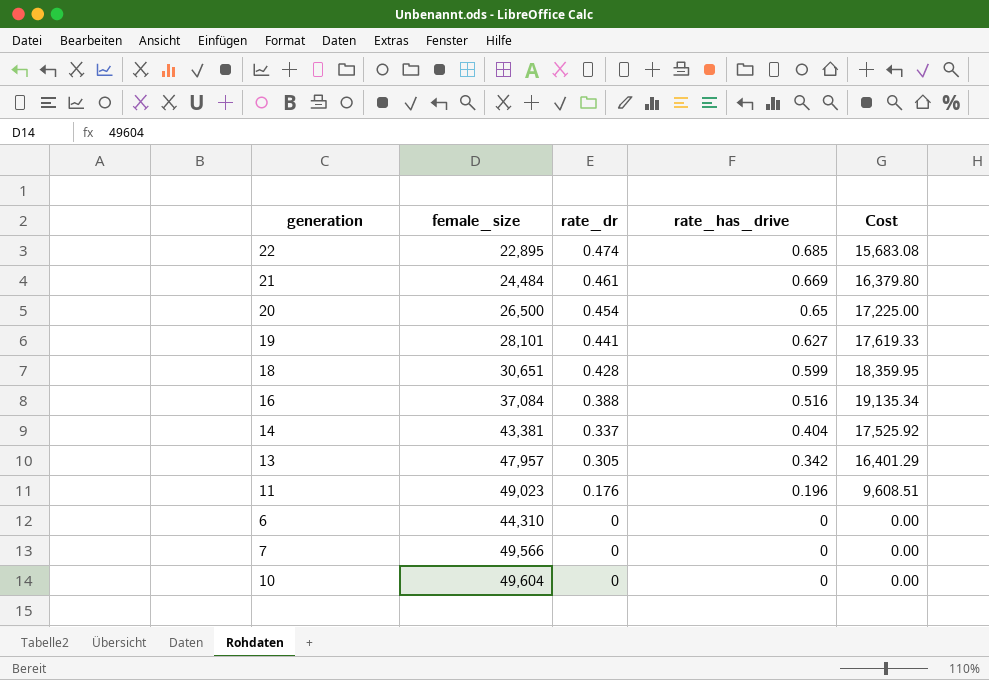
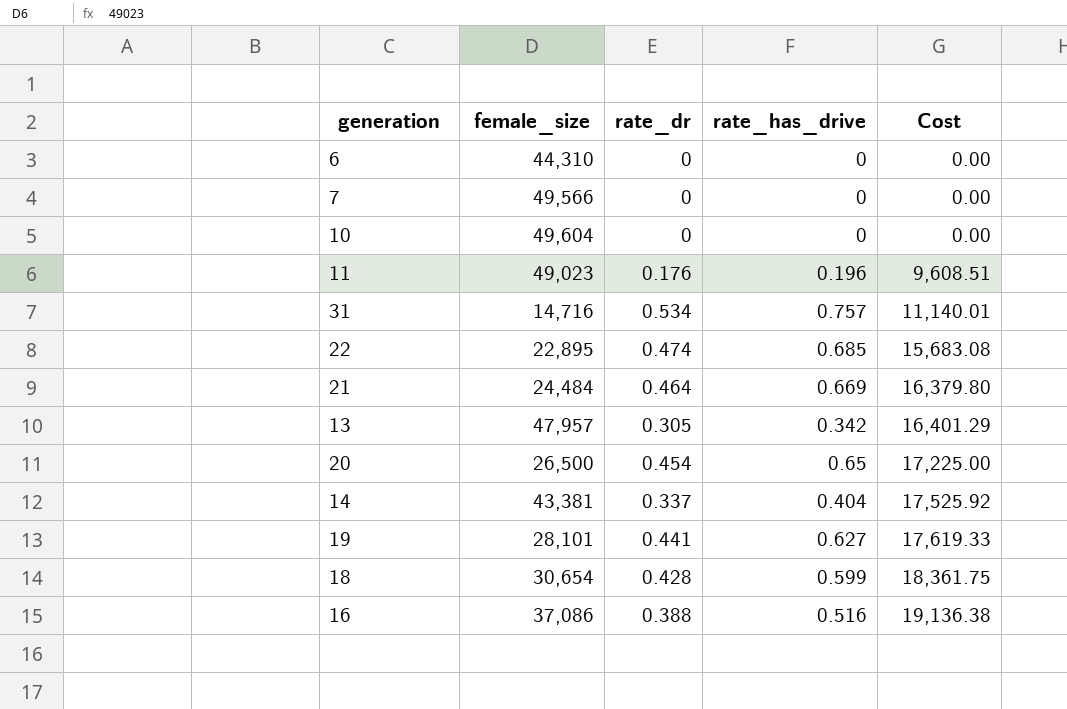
row order: rate_dr descending -> Cost ascending
row 31: none -> 14,716 | 0.534 | 0.757 | 11,140.01
21 | rate_dr: 0.461 -> 0.464
18 | female_size: 30,651 -> 30,654
18 | Cost: 18,359.95 -> 18,361.75
16 | female_size: 37,084 -> 37,086
16 | Cost: 19,135.34 -> 19,136.38

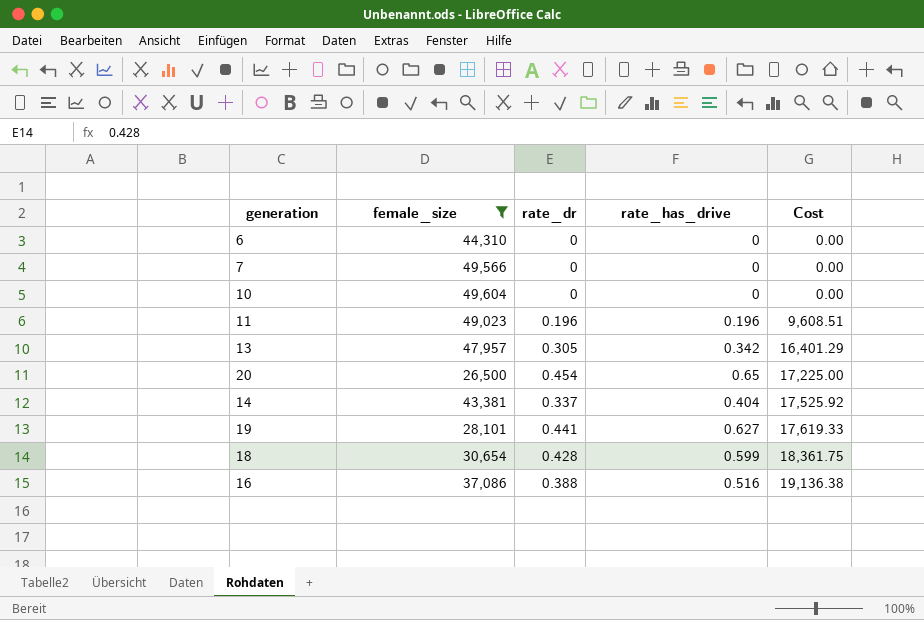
filter: none -> female_size >= 26,500
11 | rate_dr: 0.176 -> 0.196

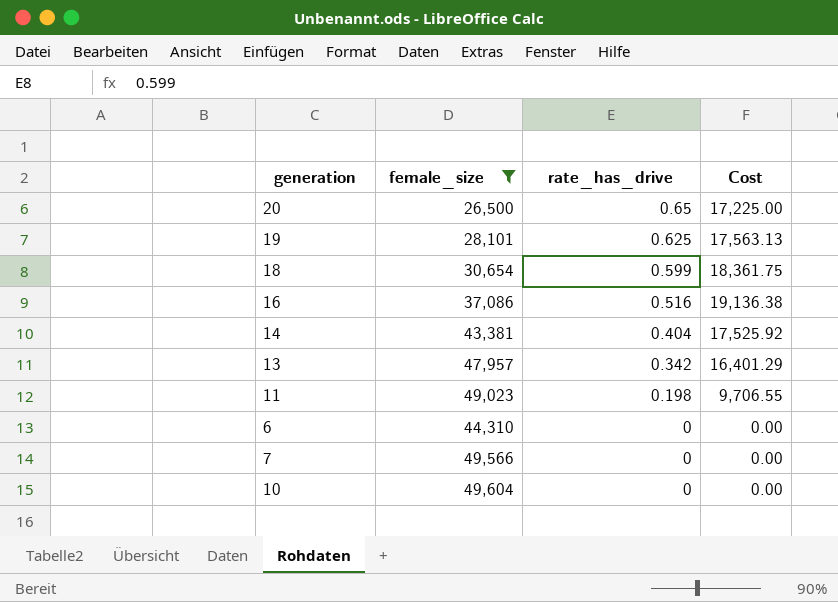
row order: Cost ascending -> rate_has_drive descending
column rate_dr | position: 3 -> none
19 | rate_has_drive: 0.627 -> 0.625
19 | Cost: 17,619.33 -> 17,563.13
11 | rate_has_drive: 0.196 -> 0.198
11 | Cost: 9,608.51 -> 9,706.55

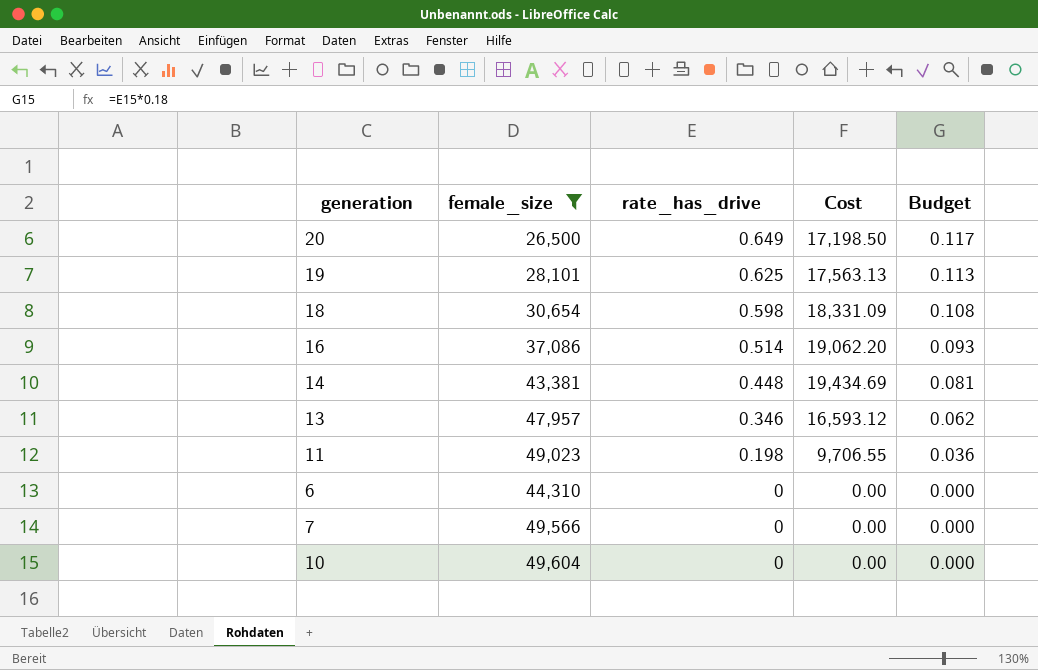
column Budget | formula: none -> [rate_has_drive] * 0.18
20 | rate_has_drive: 0.65 -> 0.649
20 | Cost: 17,225.00 -> 17,198.50
18 | rate_has_drive: 0.599 -> 0.598
18 | Cost: 18,361.75 -> 18,331.09
16 | rate_has_drive: 0.516 -> 0.514
16 | Cost: 19,136.38 -> 19,062.20
14 | rate_has_drive: 0.404 -> 0.448
14 | Cost: 17,525.92 -> 19,434.69
13 | rate_has_drive: 0.342 -> 0.346
13 | Cost: 16,401.29 -> 16,593.12

